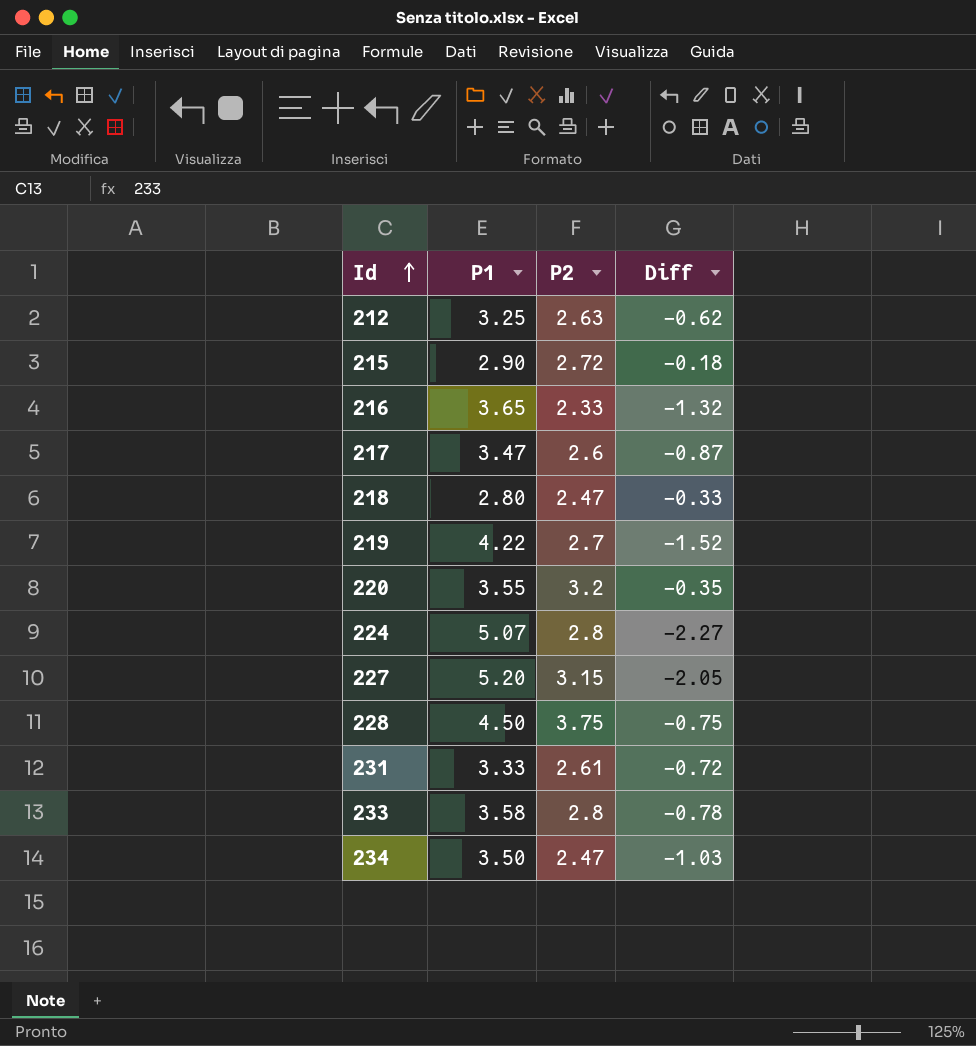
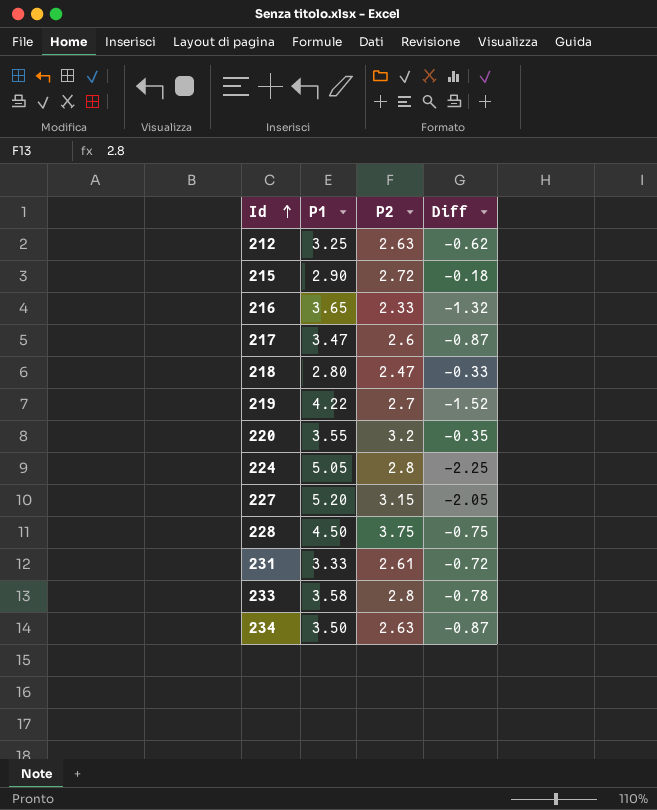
224 | P1: 5.07 -> 5.05
224 | Diff: -2.27 -> -2.25
234 | P2: 2.47 -> 2.63
234 | Diff: -1.03 -> -0.87

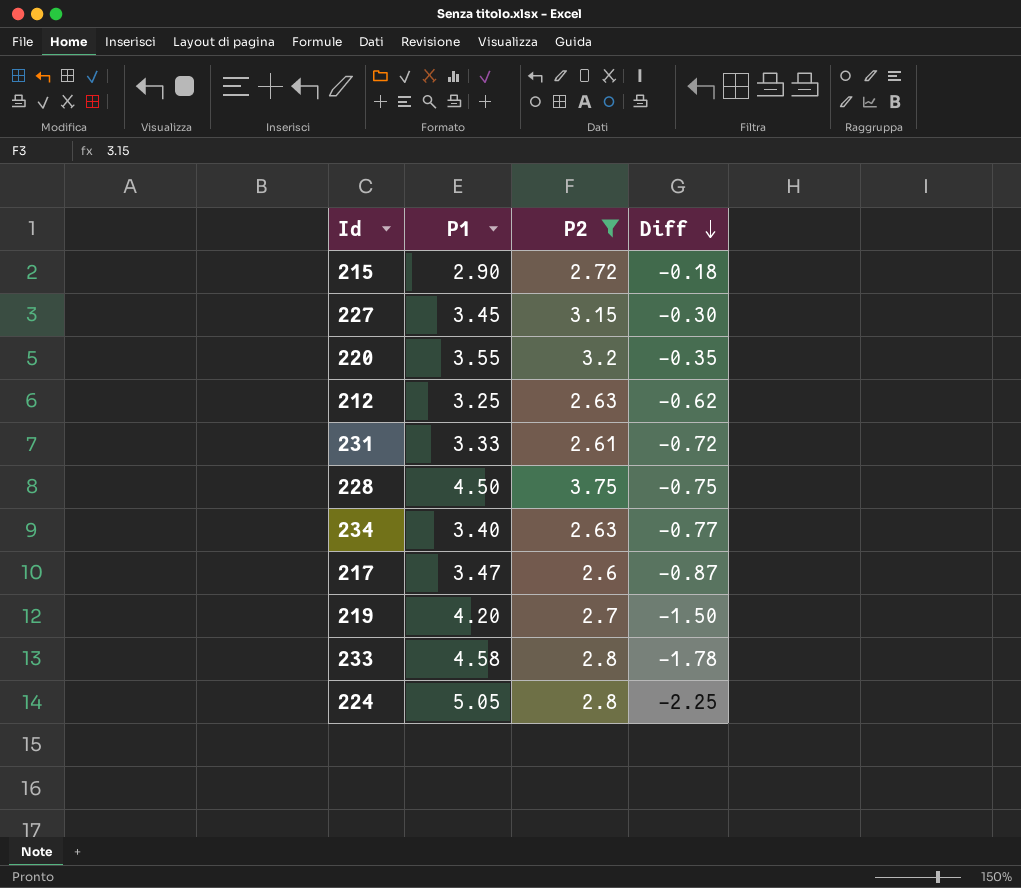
filter: none -> P2 >= 2.6
row order: Id ascending -> Diff descending
227 | P1: 5.20 -> 3.45
227 | Diff: -2.05 -> -0.30
234 | P1: 3.50 -> 3.40
234 | Diff: -0.87 -> -0.77
219 | P1: 4.22 -> 4.20
219 | Diff: -1.52 -> -1.50
233 | P1: 3.58 -> 4.58
233 | Diff: -0.78 -> -1.78

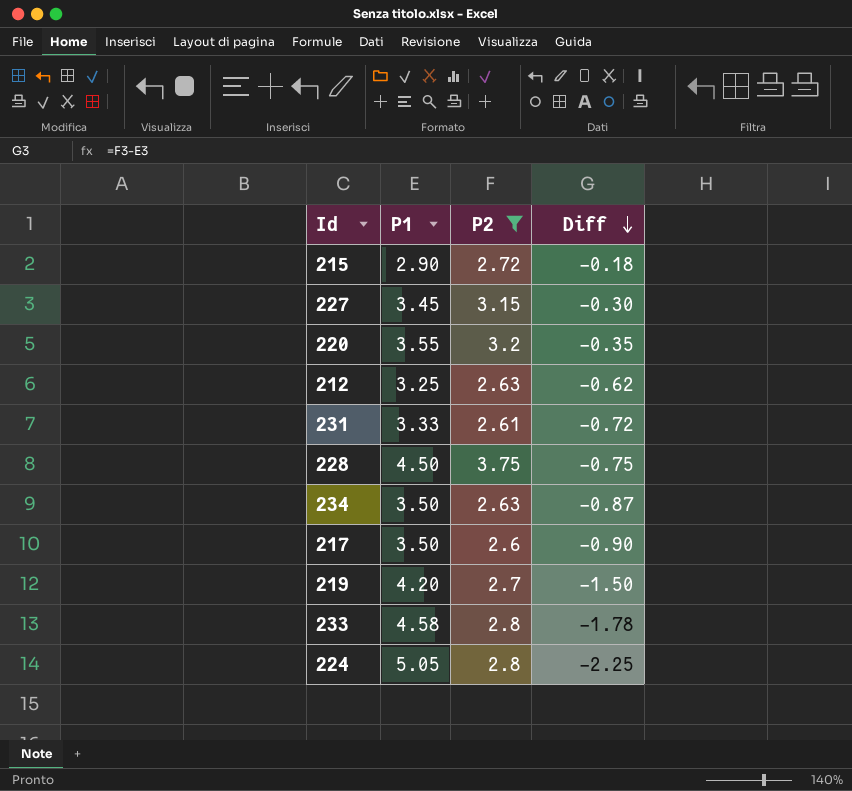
234 | P1: 3.40 -> 3.50
234 | Diff: -0.77 -> -0.87
217 | P1: 3.47 -> 3.50
217 | Diff: -0.87 -> -0.90

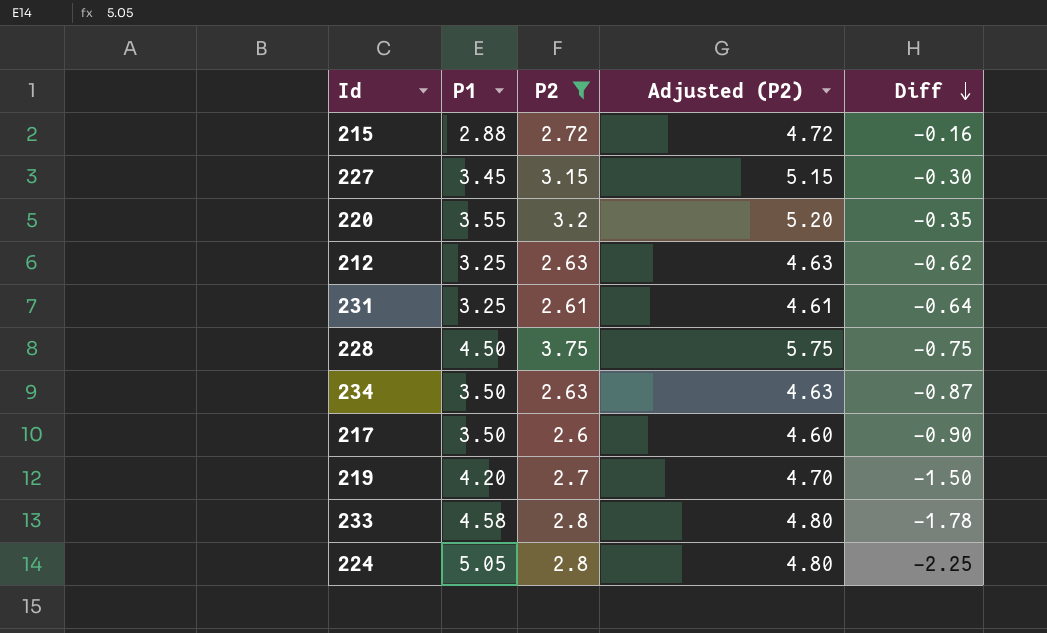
column Adjusted (P2) | formula: none -> [P2] + 2
215 | P1: 2.90 -> 2.88
215 | Diff: -0.18 -> -0.16
231 | P1: 3.33 -> 3.25
231 | Diff: -0.72 -> -0.64

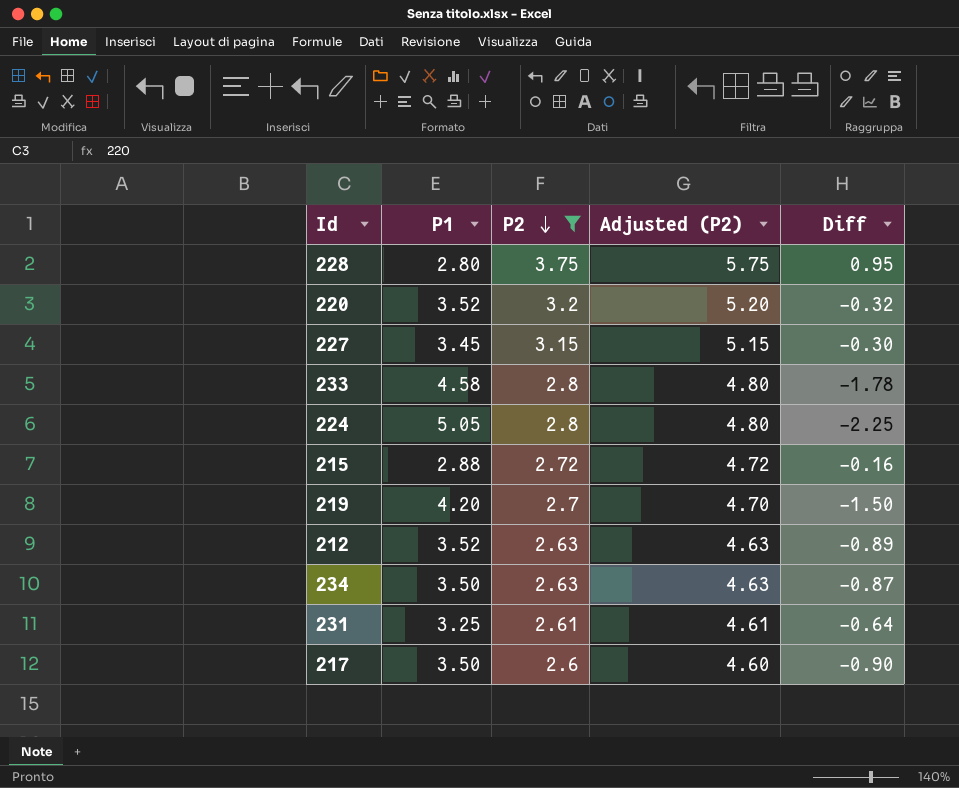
row order: Diff descending -> P2 descending
228 | P1: 4.50 -> 2.80
228 | Diff: -0.75 -> 0.95
220 | P1: 3.55 -> 3.52
220 | Diff: -0.35 -> -0.32
212 | P1: 3.25 -> 3.52
212 | Diff: -0.62 -> -0.89

